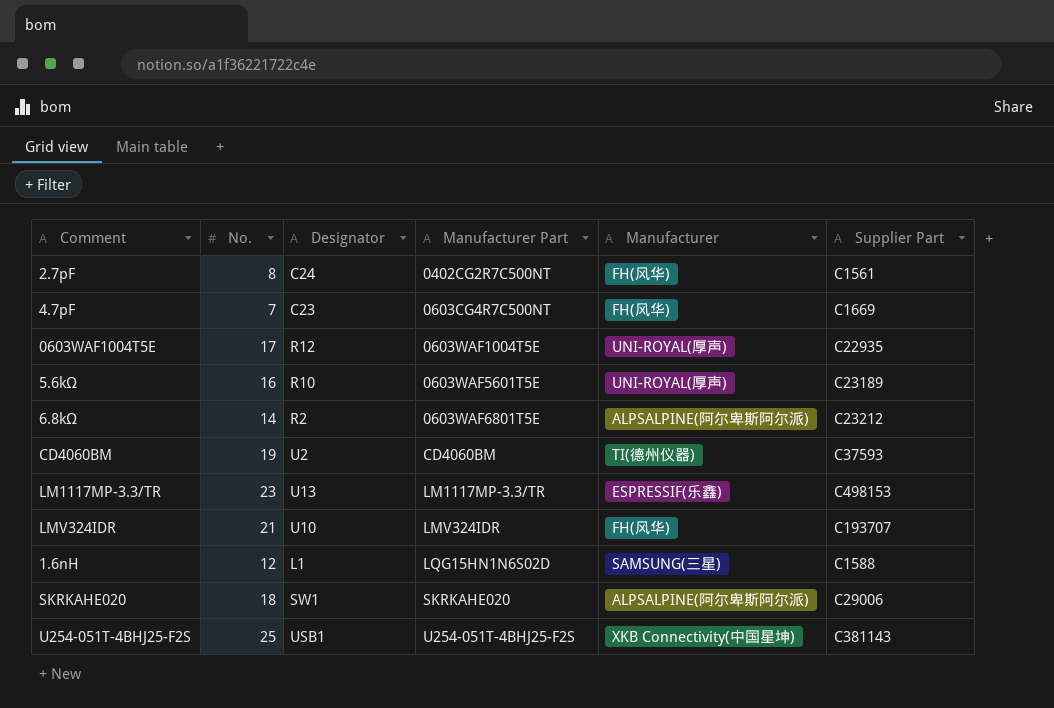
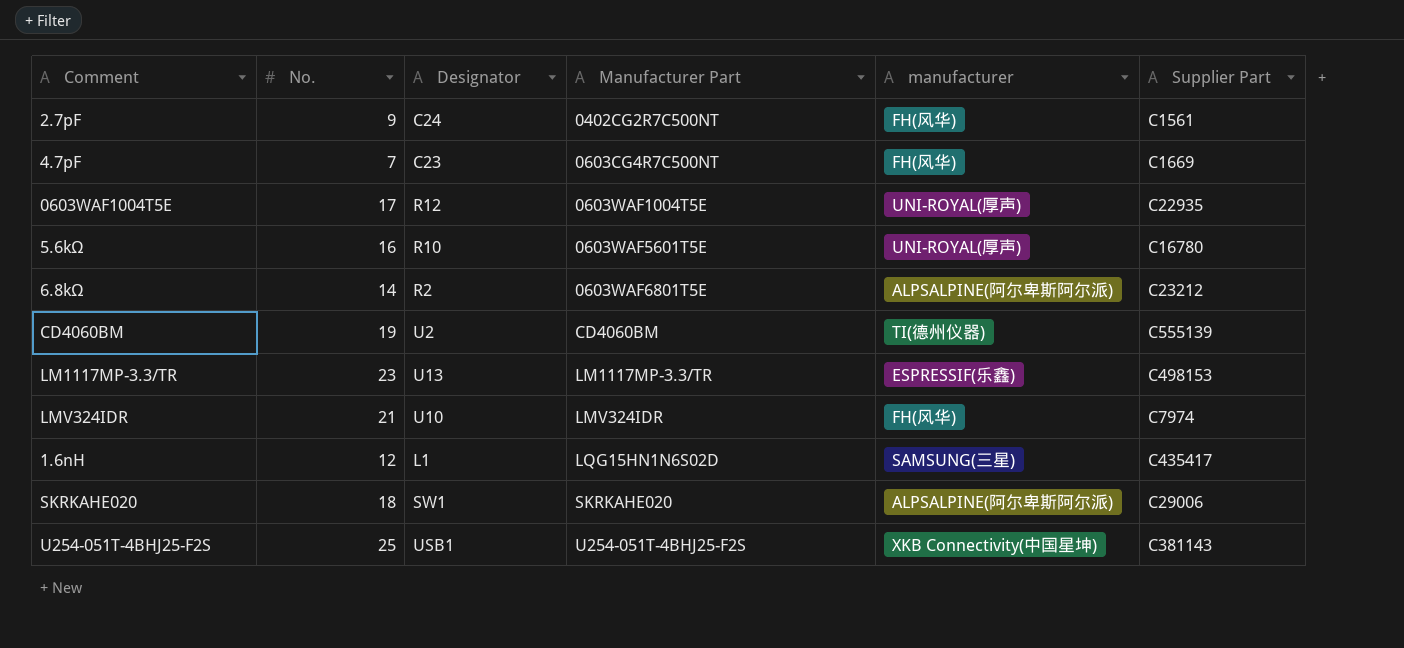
column name: Manufacturer -> manufacturer
2.7pF | No.: 8 -> 9
5.6kΩ | Supplier Part: C23189 -> C16780
CD4060BM | Supplier Part: C37593 -> C555139
LMV324IDR | Supplier Part: C193707 -> C7974
1.6nH | Supplier Part: C1588 -> C435417

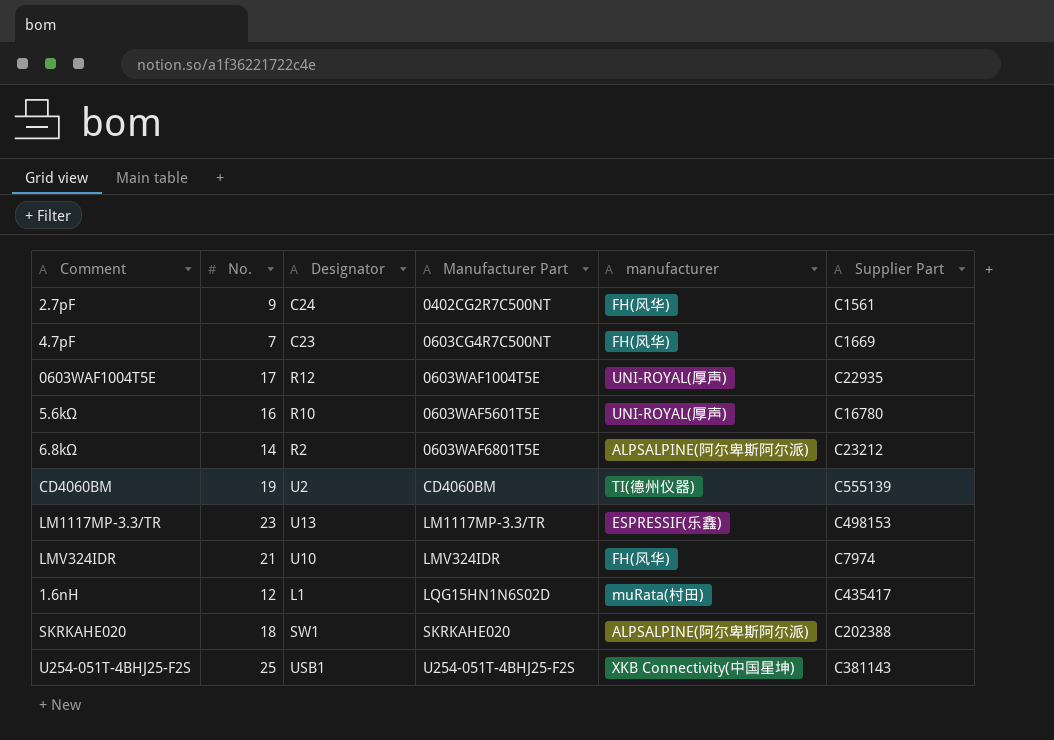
1.6nH | manufacturer: SAMSUNG(三星) -> muRata(村田)
SKRKAHE020 | Supplier Part: C29006 -> C202388

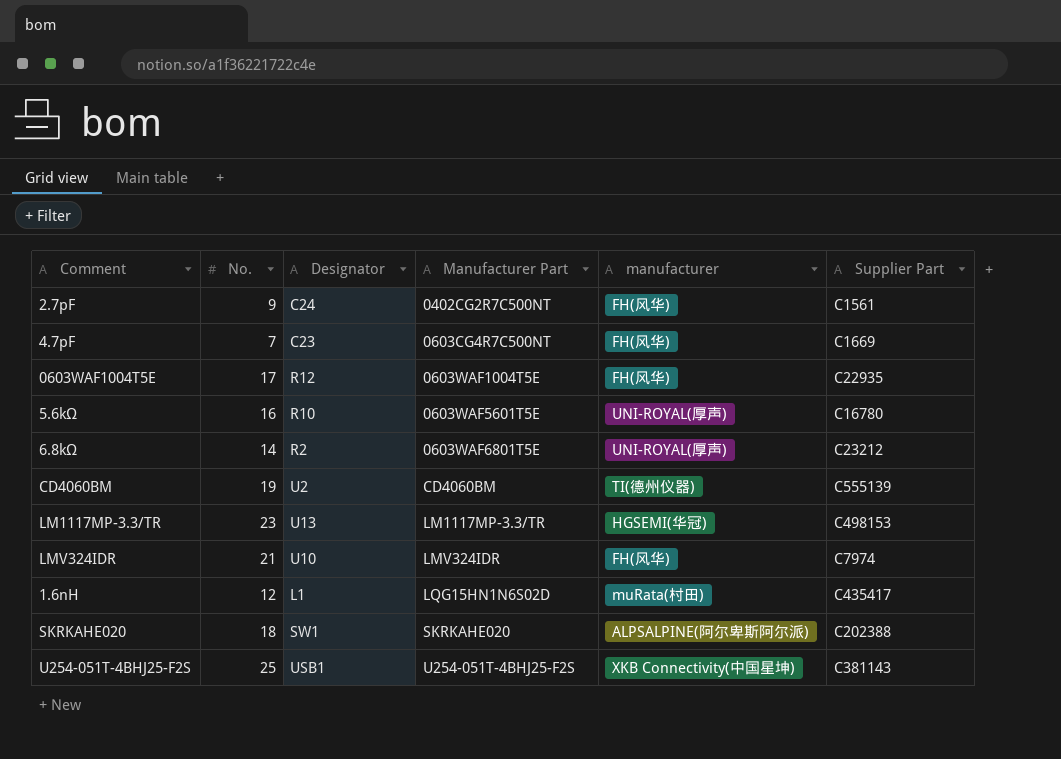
0603WAF1004T5E | manufacturer: UNI-ROYAL(厚声) -> FH(风华)
6.8kΩ | manufacturer: ALPSALPINE(阿尔卑斯阿尔派) -> UNI-ROYAL(厚声)
LM1117MP-3.3/TR | manufacturer: ESPRESSIF(乐鑫) -> HGSEMI(华冠)

